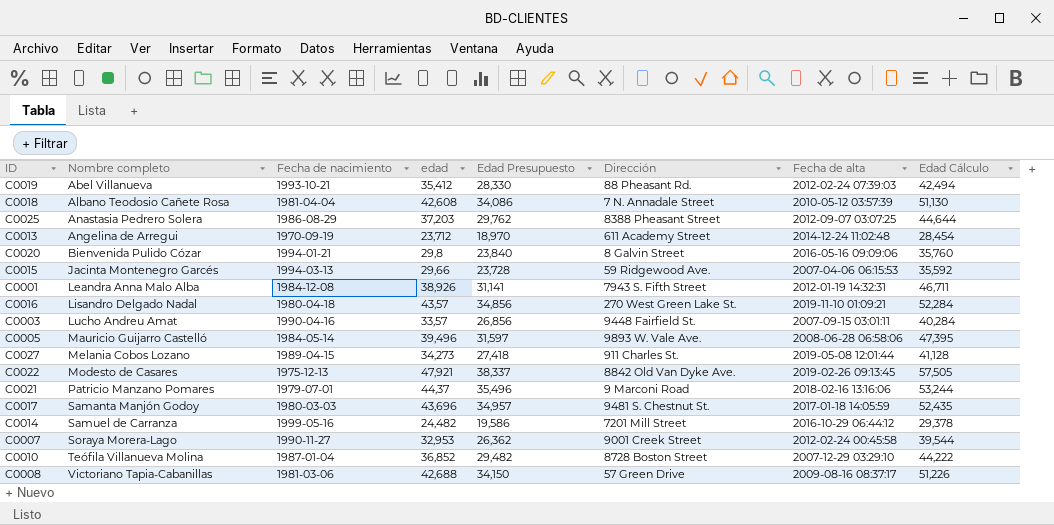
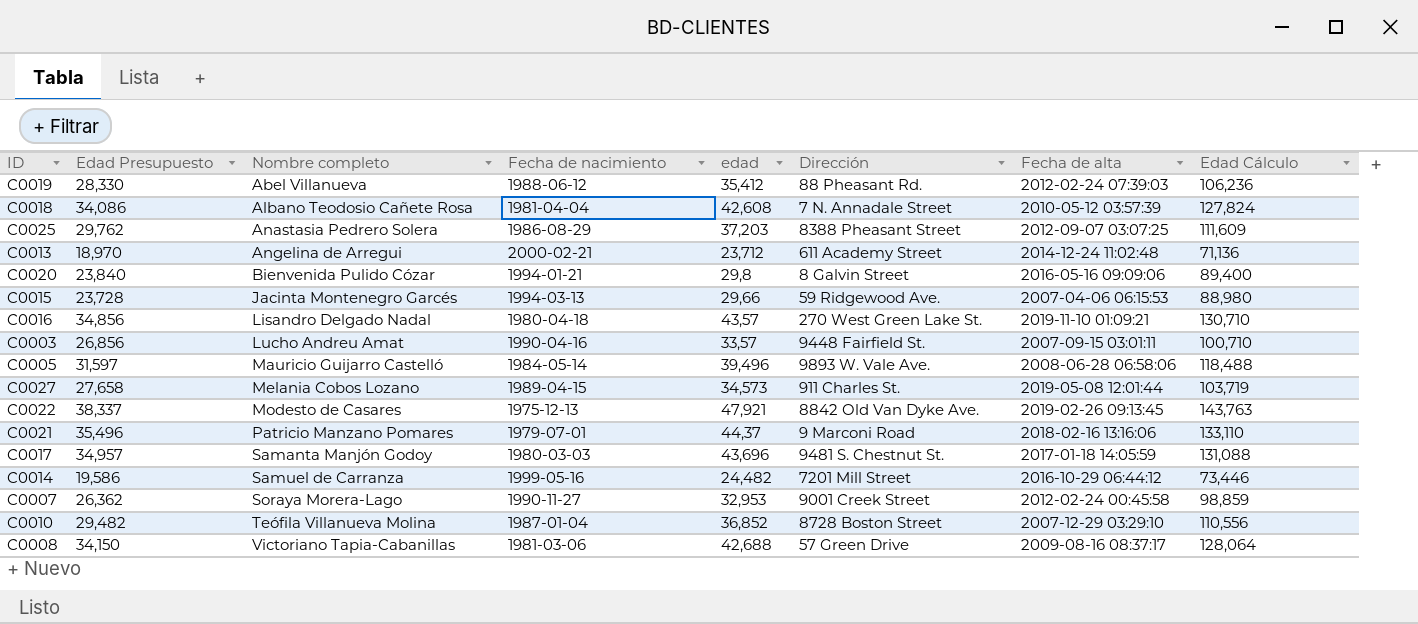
column Edad Presupuesto | position: 5 -> 2
column Edad Cálculo | formula: [edad] * 1,2 -> [edad] * 3
row C0001: Leandra Anna Malo Alba | 1984-12-08 | 38,926 | 31,141 | 7943 S. Fifth Street | 2012-01-19 14:32:31 | 46,711 -> none
C0019 | Fecha de nacimiento: 1993-10-21 -> 1988-06-12
C0013 | Fecha de nacimiento: 1970-09-19 -> 2000-02-21
C0027 | Edad Presupuesto: 27,418 -> 27,658
C0027 | edad: 34,273 -> 34,573

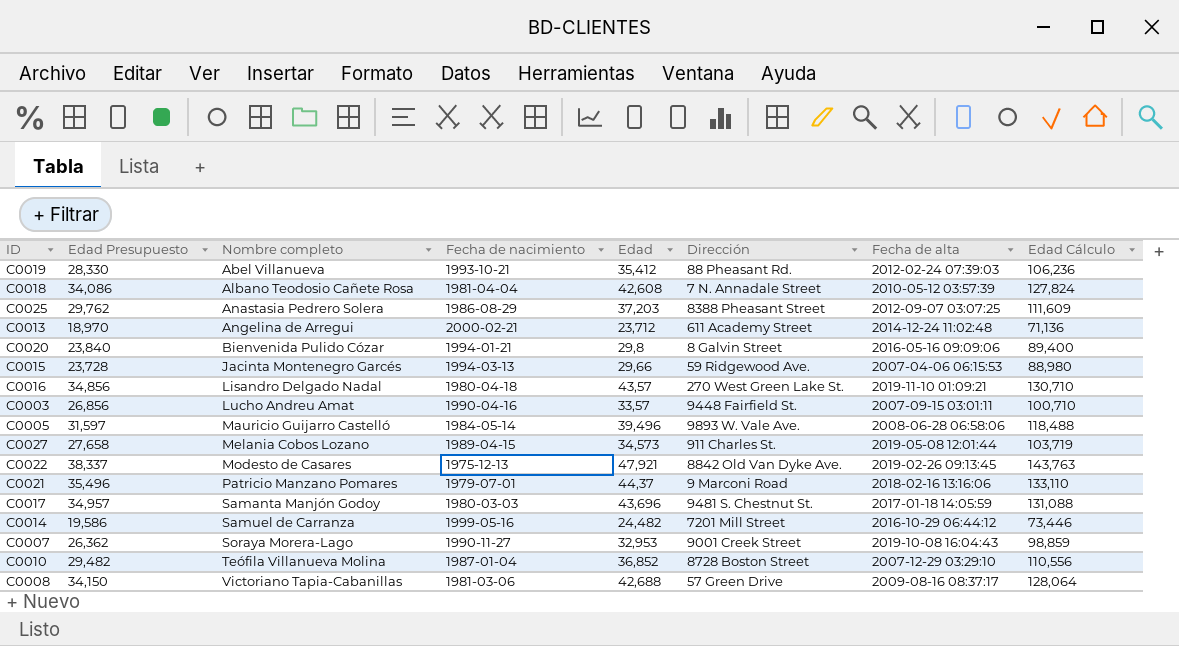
column name: edad -> Edad
C0019 | Fecha de nacimiento: 1988-06-12 -> 1993-10-21
C0007 | Fecha de alta: 2012-02-24 00:45:58 -> 2019-10-08 16:04:43

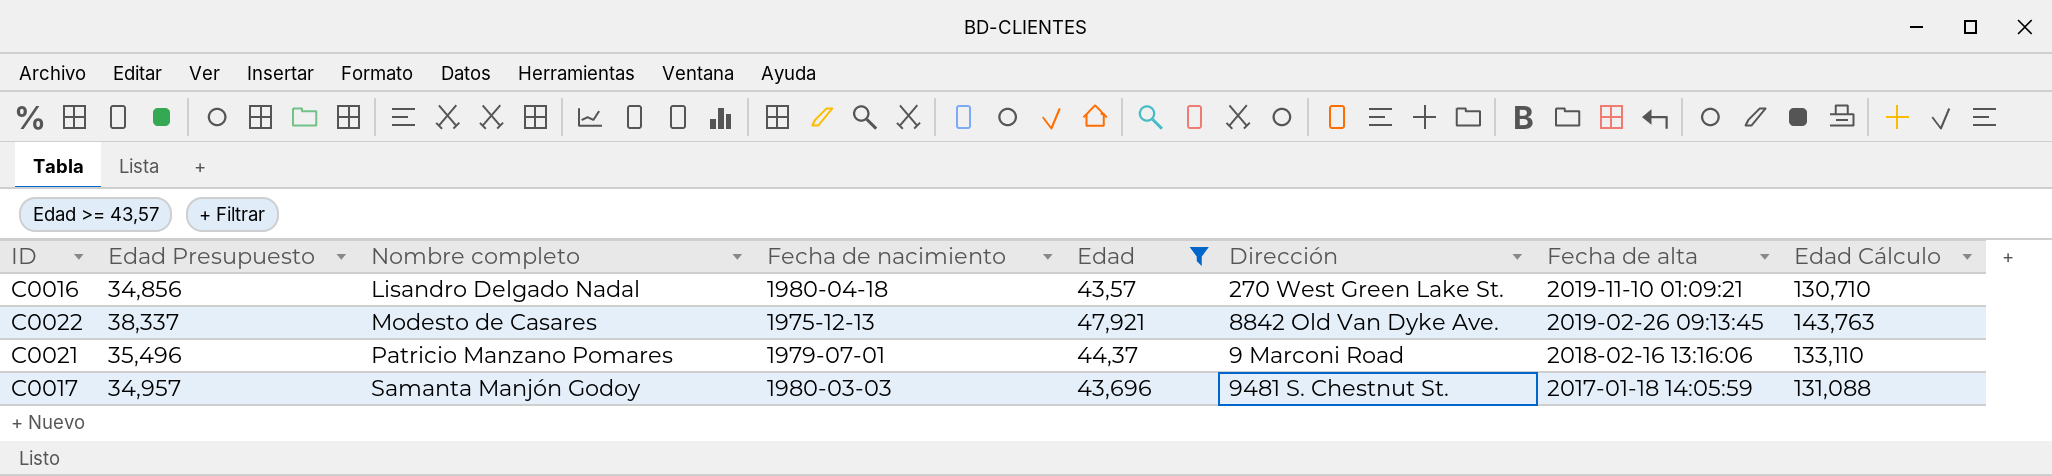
filter: none -> Edad >= 43,57

